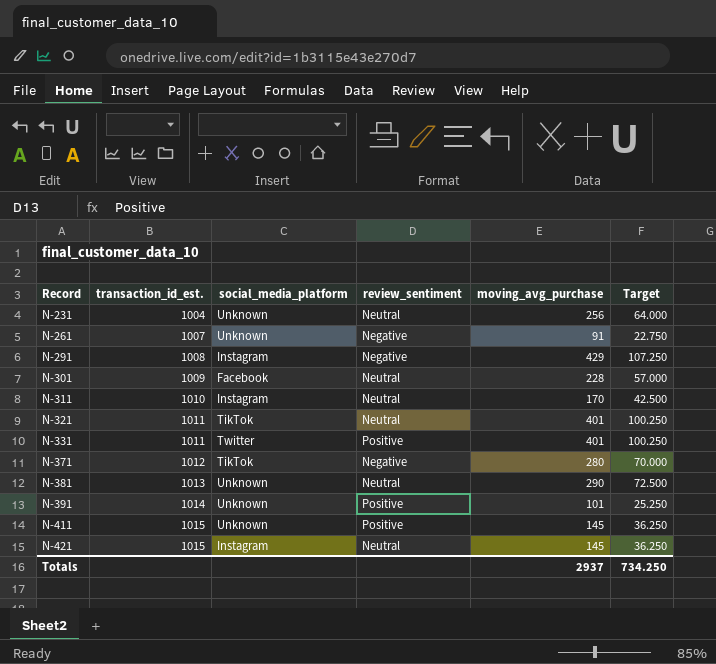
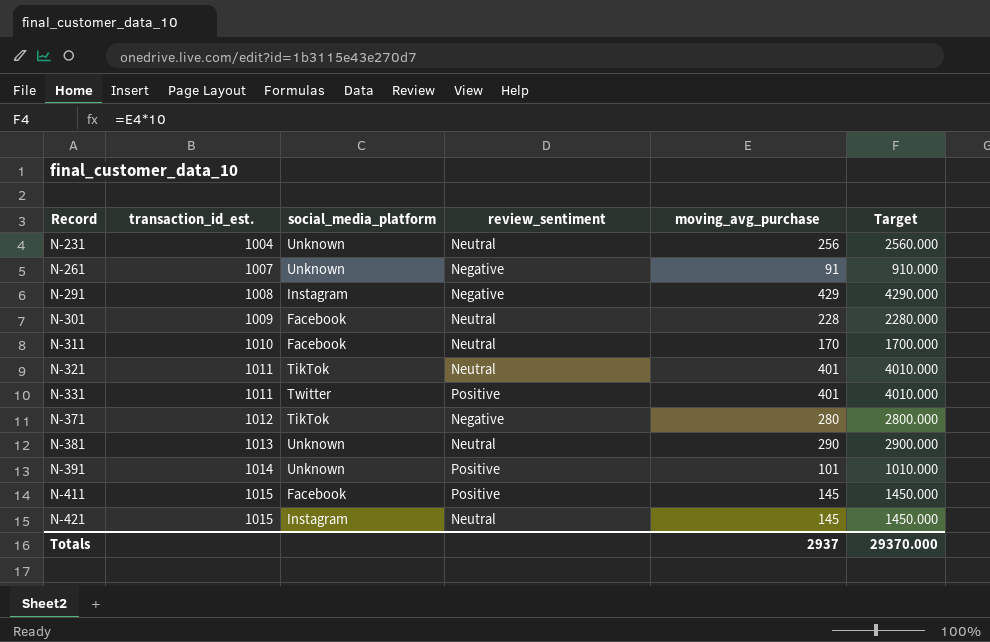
column Target | formula: [moving_avg_purchase] * 0.25 -> [moving_avg_purchase] * 10
N-311 | social_media_platform: Instagram -> Facebook
N-411 | social_media_platform: Unknown -> Facebook
Totals | Target: 734.250 -> 29370.000

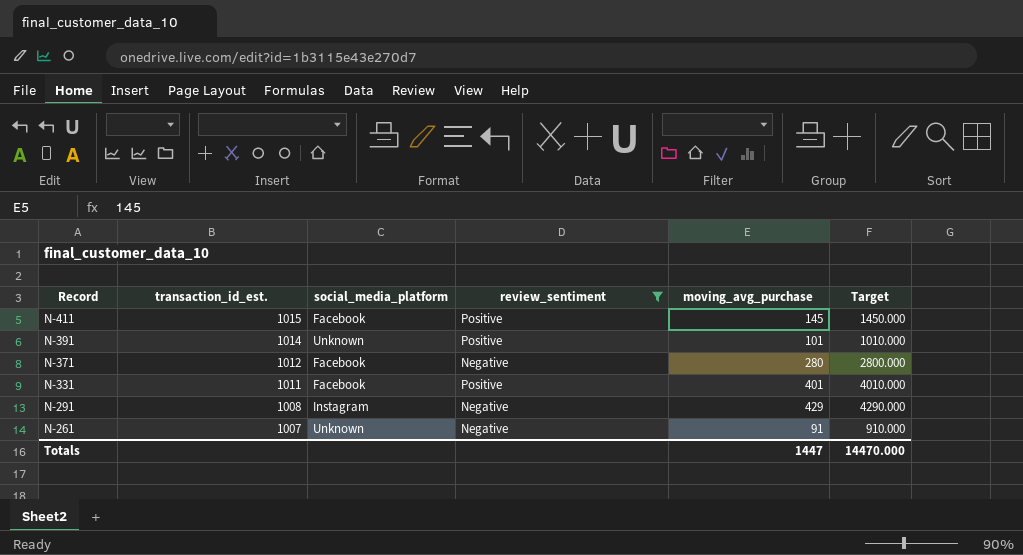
filter: none -> review_sentiment != Neutral
row order: Record ascending -> Record descending
N-371 | social_media_platform: TikTok -> Facebook
N-331 | social_media_platform: Twitter -> Facebook
Totals | moving_avg_purchase: 2937 -> 1447
Totals | Target: 29370.000 -> 14470.000

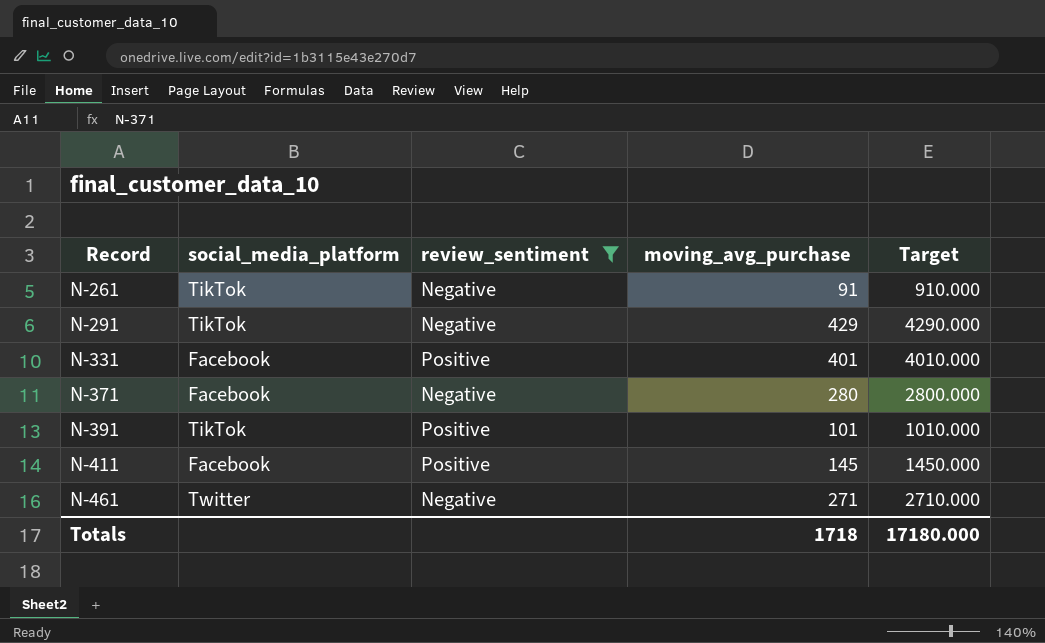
row order: Record descending -> Record ascending
column transaction_id_est. | position: 2 -> none
N-261 | social_media_platform: Unknown -> TikTok
N-291 | social_media_platform: Instagram -> TikTok
N-391 | social_media_platform: Unknown -> TikTok
row N-461: none -> Twitter | Negative | 271 | 2710.000
Totals | moving_avg_purchase: 1447 -> 1718
Totals | Target: 14470.000 -> 17180.000

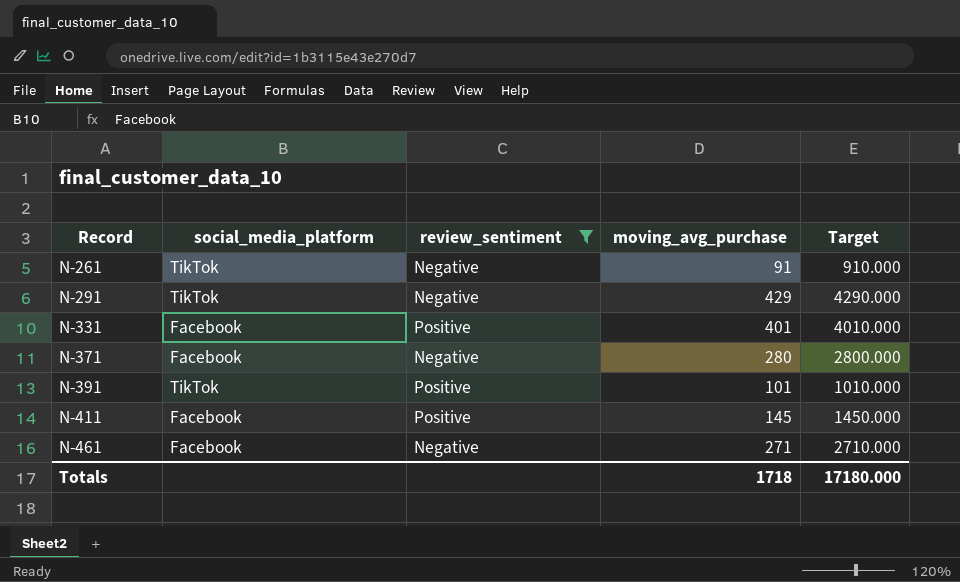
N-461 | social_media_platform: Twitter -> Facebook

